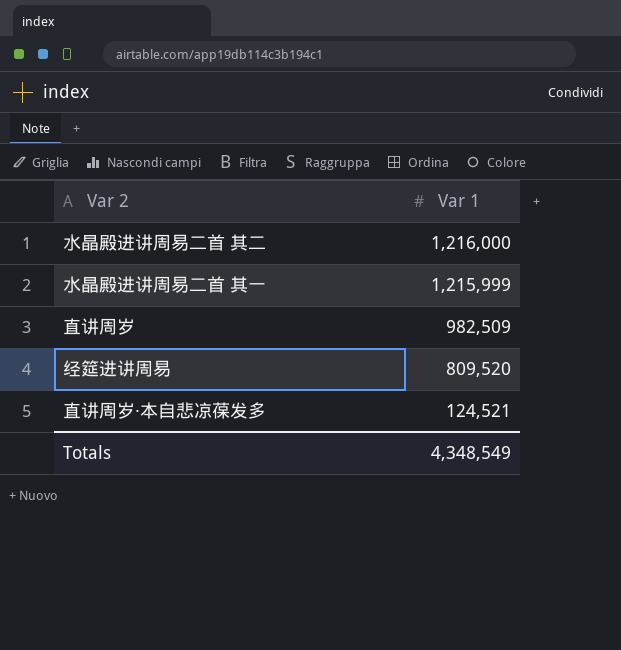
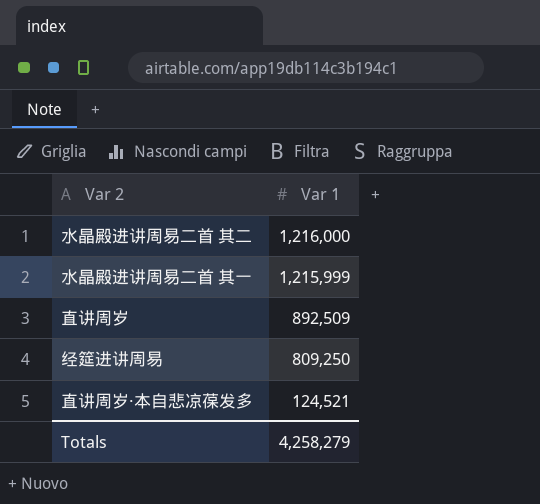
直讲周岁 | Var 1: 982,509 -> 892,509
经筵进讲周易 | Var 1: 809,520 -> 809,250
Totals | Var 1: 4,348,549 -> 4,258,279

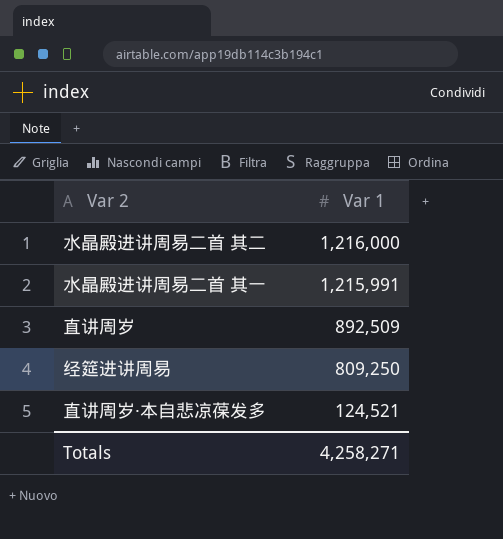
水晶殿进讲周易二首 其一 | Var 1: 1,215,999 -> 1,215,991
Totals | Var 1: 4,258,279 -> 4,258,271

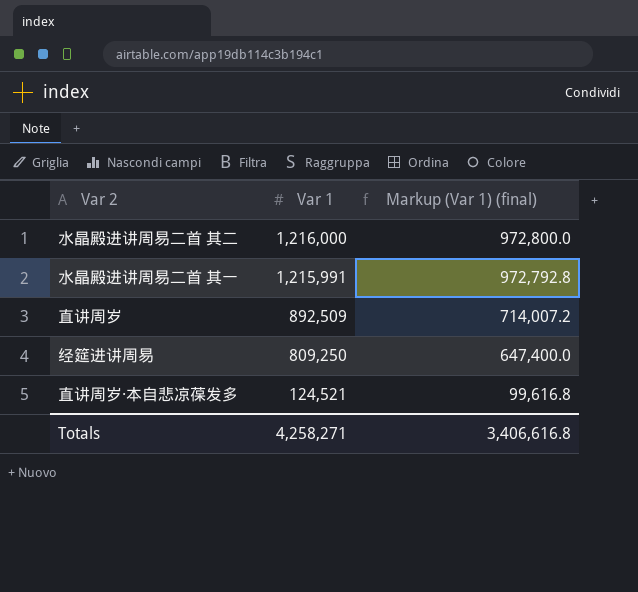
column Markup (Var 1) (final) | formula: none -> [Var 1] * 0.8

